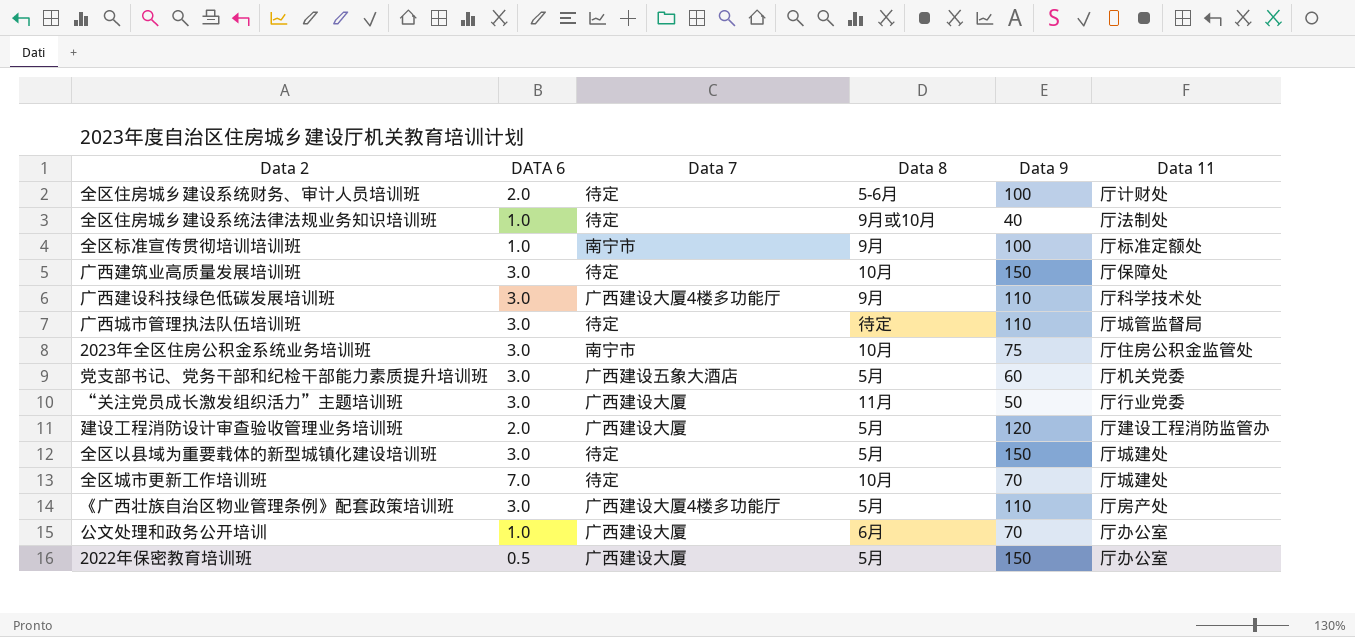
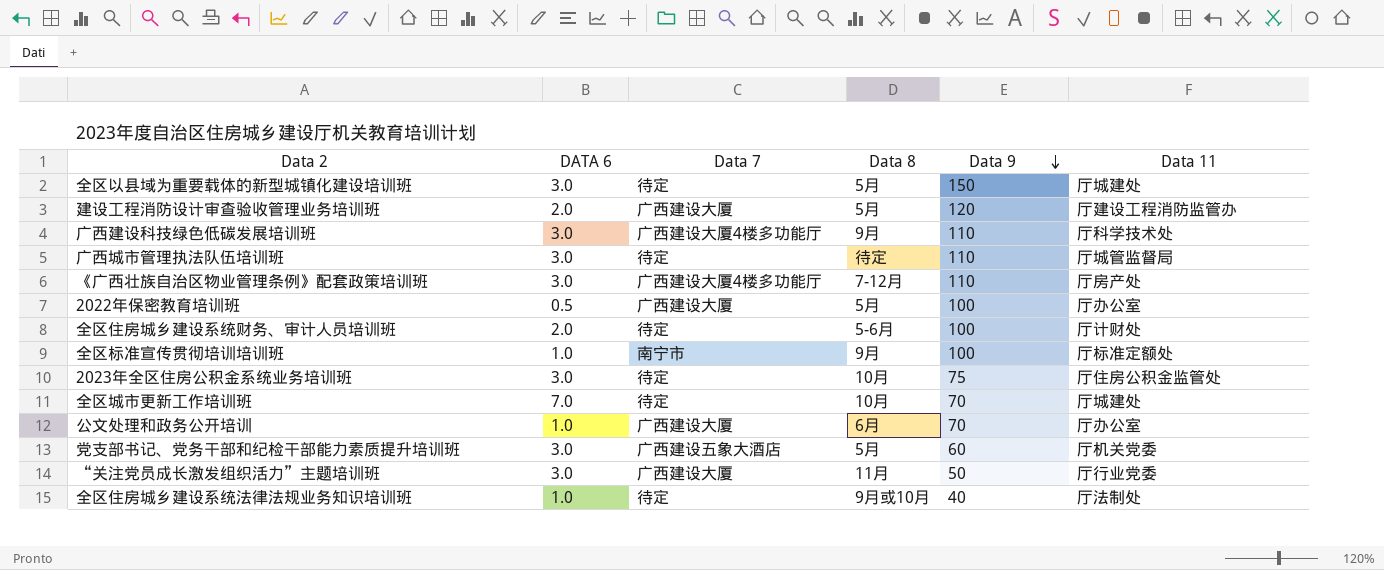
row order: none -> Data 9 descending
row 广西建筑业高质量发展培训班: 3.0 | 待定 | 10月 | 150 | 厅保障处 -> none
《广西壮族自治区物业管理条例》配套政策培训班 | Data 8: 5月 -> 7-12月
2022年保密教育培训班 | Data 9: 150 -> 100
2023年全区住房公积金系统业务培训班 | Data 7: 南宁市 -> 待定

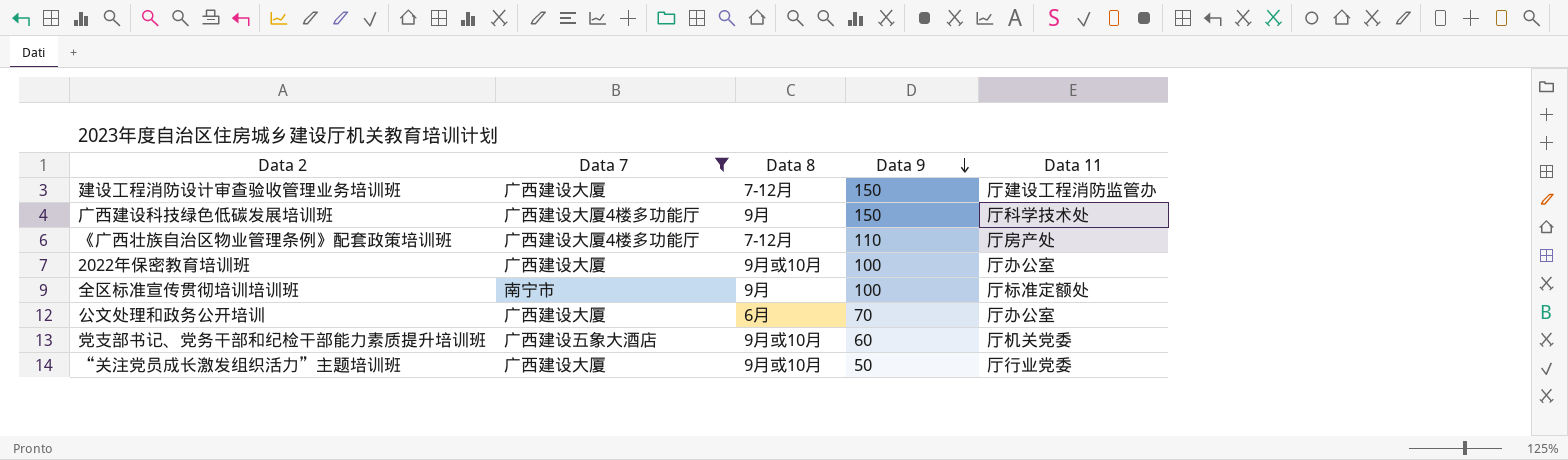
filter: none -> Data 7 != 待定
column DATA 6 | position: 2 -> none
建设工程消防设计审查验收管理业务培训班 | Data 8: 5月 -> 7-12月
建设工程消防设计审查验收管理业务培训班 | Data 9: 120 -> 150
广西建设科技绿色低碳发展培训班 | Data 9: 110 -> 150
2022年保密教育培训班 | Data 8: 5月 -> 9月或10月
党支部书记、党务干部和纪检干部能力素质提升培训班 | Data 8: 5月 -> 9月或10月
“关注党员成长激发组织活力”主题培训班 | Data 8: 11月 -> 9月或10月

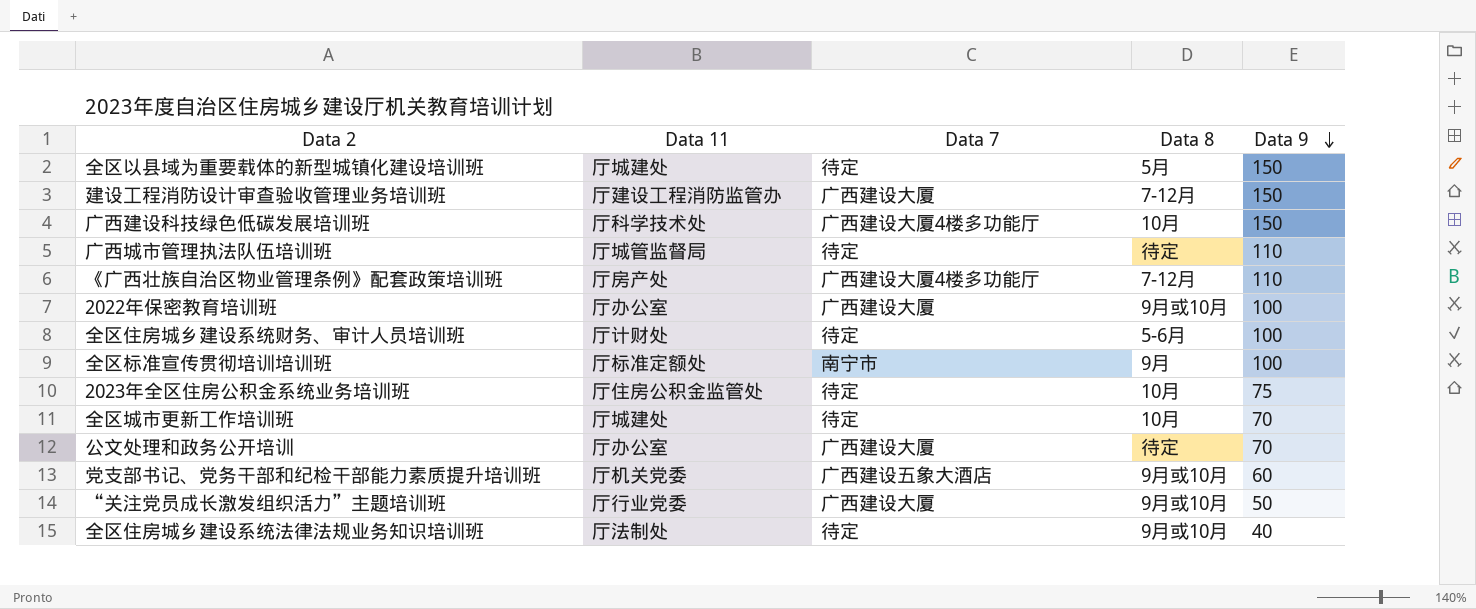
filter: Data 7 != 待定 -> none
column Data 11 | position: 5 -> 2
广西建设科技绿色低碳发展培训班 | Data 8: 9月 -> 10月
公文处理和政务公开培训 | Data 8: 6月 -> 待定

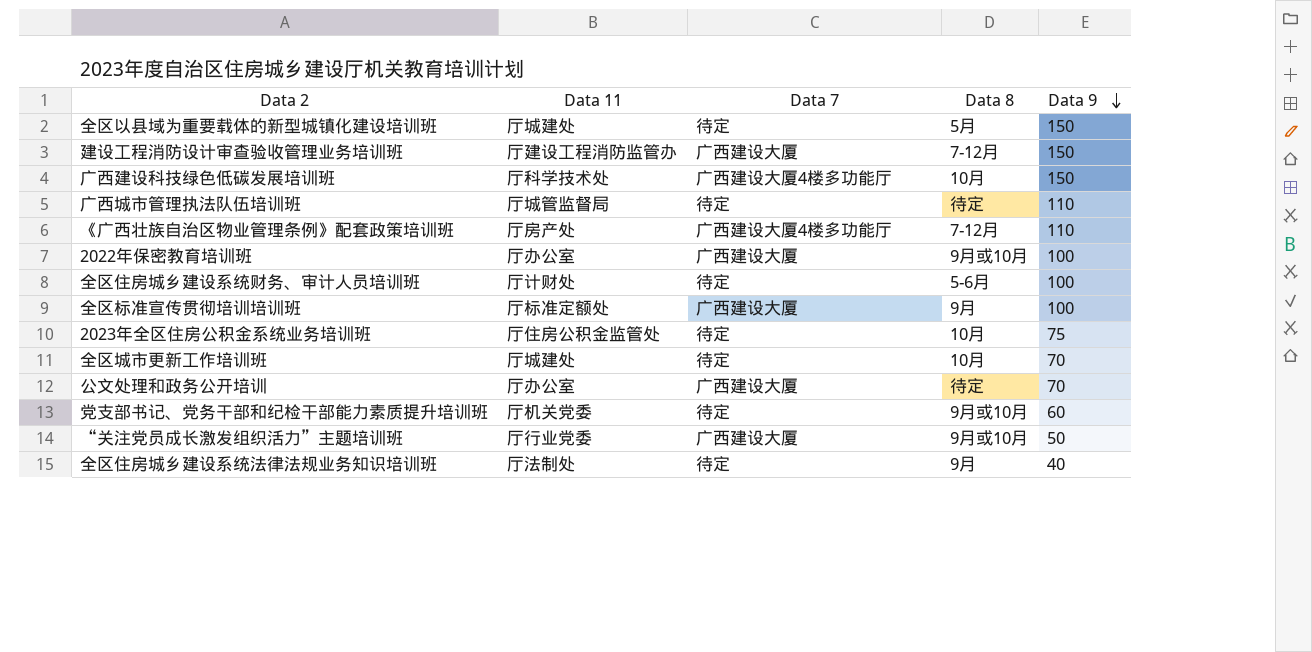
全区标准宣传贯彻培训培训班 | Data 7: 南宁市 -> 广西建设大厦
党支部书记、党务干部和纪检干部能力素质提升培训班 | Data 7: 广西建设五象大酒店 -> 待定
全区住房城乡建设系统法律法规业务知识培训班 | Data 8: 9月或10月 -> 9月

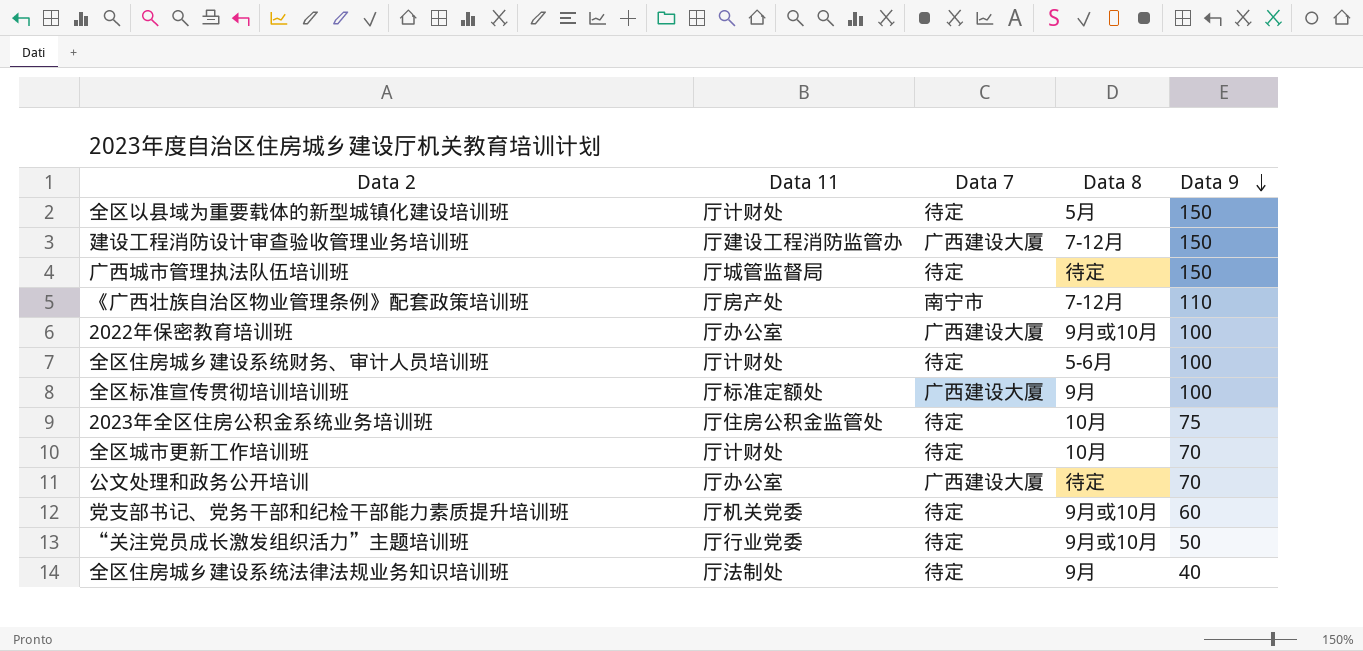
row 广西建设科技绿色低碳发展培训班: 厅科学技术处 | 广西建设大厦4楼多功能厅 | 10月 | 150 -> none
全区以县域为重要载体的新型城镇化建设培训班 | Data 11: 厅城建处 -> 厅计财处
广西城市管理执法队伍培训班 | Data 9: 110 -> 150
《广西壮族自治区物业管理条例》配套政策培训班 | Data 7: 广西建设大厦4楼多功能厅 -> 南宁市
全区城市更新工作培训班 | Data 11: 厅城建处 -> 厅计财处
“关注党员成长激发组织活力”主题培训班 | Data 7: 广西建设大厦 -> 待定

